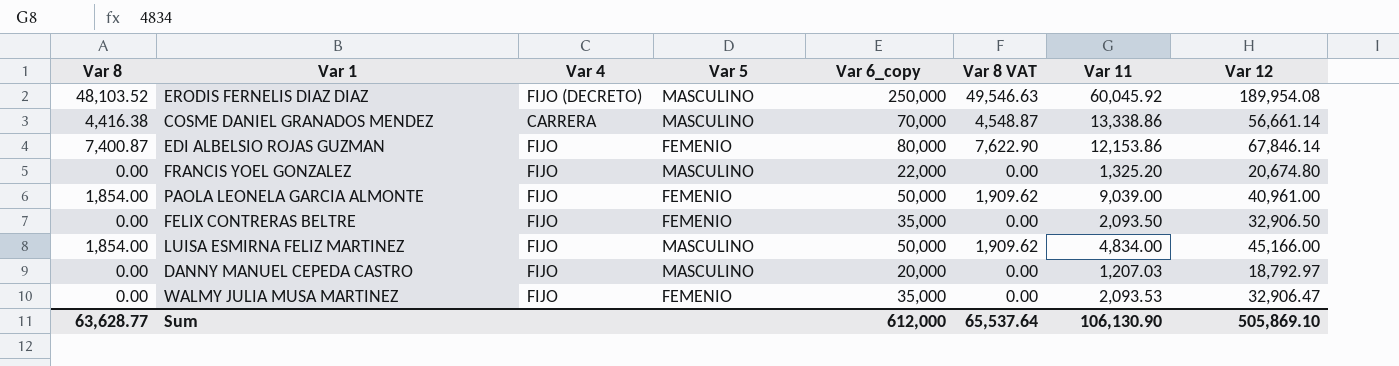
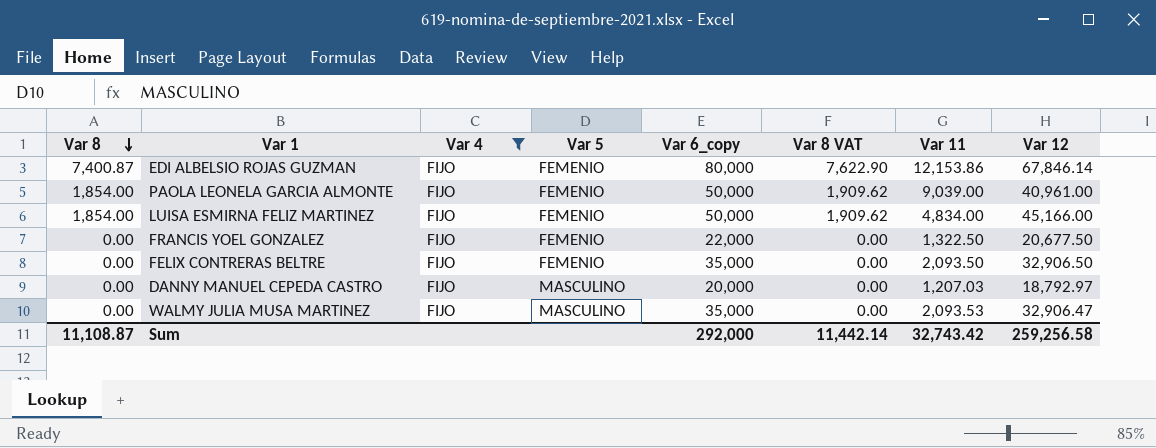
filter: none -> Var 4 = FIJO
row order: none -> Var 8 descending
LUISA ESMIRNA FELIZ MARTINEZ | Var 5: MASCULINO -> FEMENIO
FRANCIS YOEL GONZALEZ | Var 5: MASCULINO -> FEMENIO
FRANCIS YOEL GONZALEZ | Var 11: 1,325.20 -> 1,322.50
FRANCIS YOEL GONZALEZ | Var 12: 20,674.80 -> 20,677.50
WALMY JULIA MUSA MARTINEZ | Var 5: FEMENIO -> MASCULINO
Sum | Var 8: 63,628.77 -> 11,108.87
Sum | Var 6_copy: 612,000 -> 292,000
Sum | Var 8 VAT: 65,537.64 -> 11,442.14
Sum | Var 11: 106,130.90 -> 32,743.42
Sum | Var 12: 505,869.10 -> 259,256.58

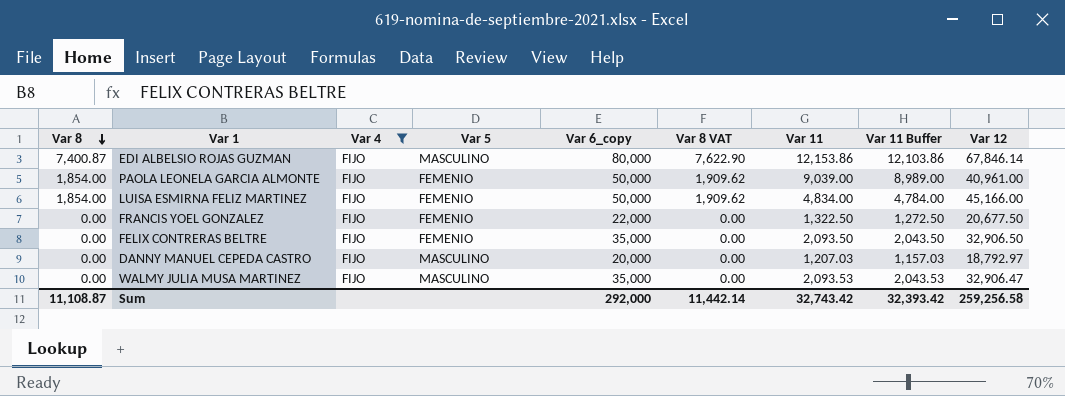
column Var 11 Buffer | formula: none -> [Var 11] - 50
EDI ALBELSIO ROJAS GUZMAN | Var 5: FEMENIO -> MASCULINO

